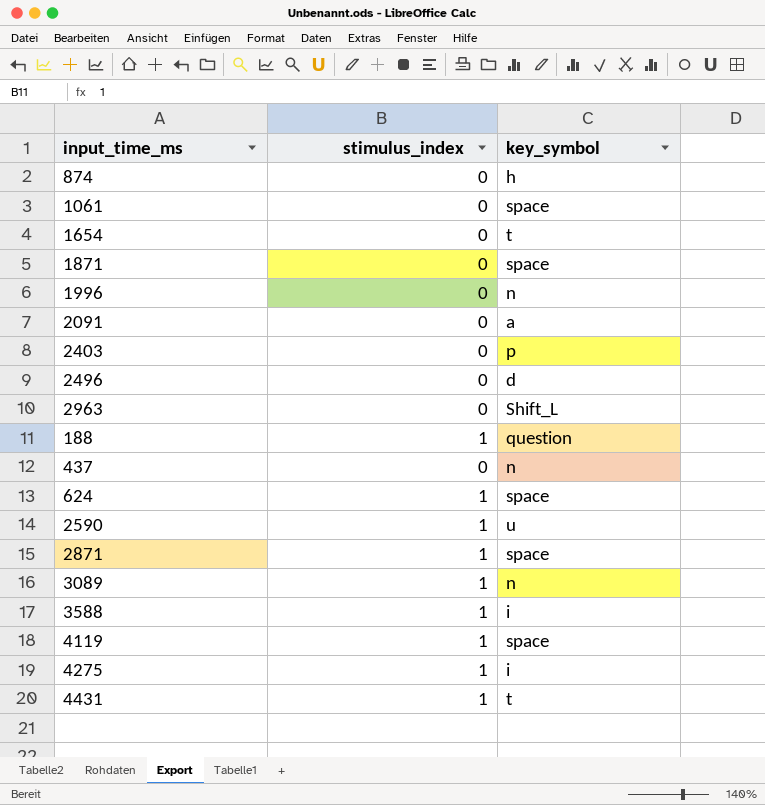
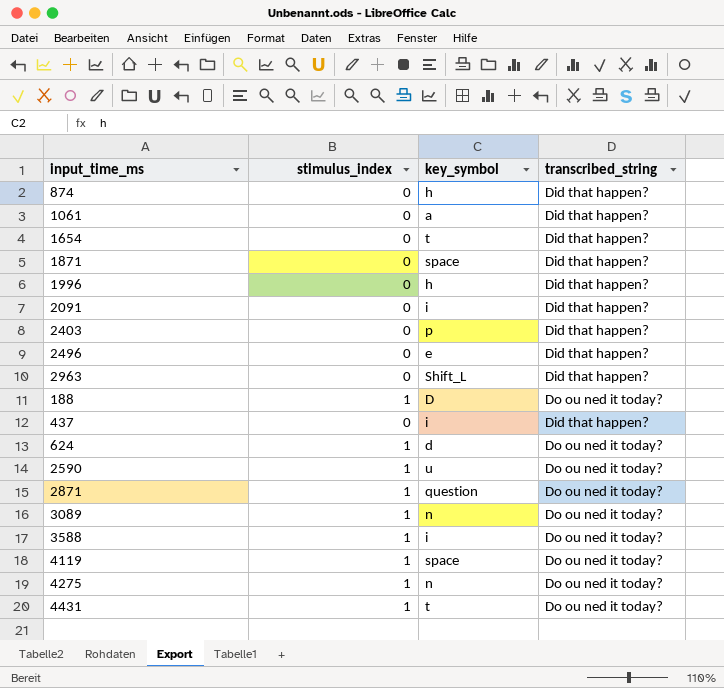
column transcribed_string | position: none -> 4
1061 | key_symbol: space -> a
1996 | key_symbol: n -> h
2091 | key_symbol: a -> i
2496 | key_symbol: d -> e
188 | key_symbol: question -> D
437 | key_symbol: n -> i
624 | key_symbol: space -> d
2871 | key_symbol: space -> question
4275 | key_symbol: i -> n

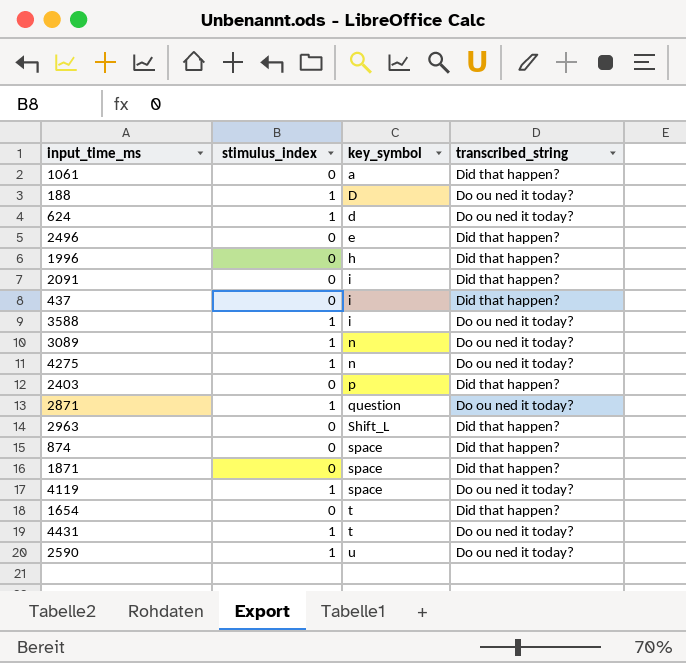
row order: none -> key_symbol ascending
874 | key_symbol: h -> space

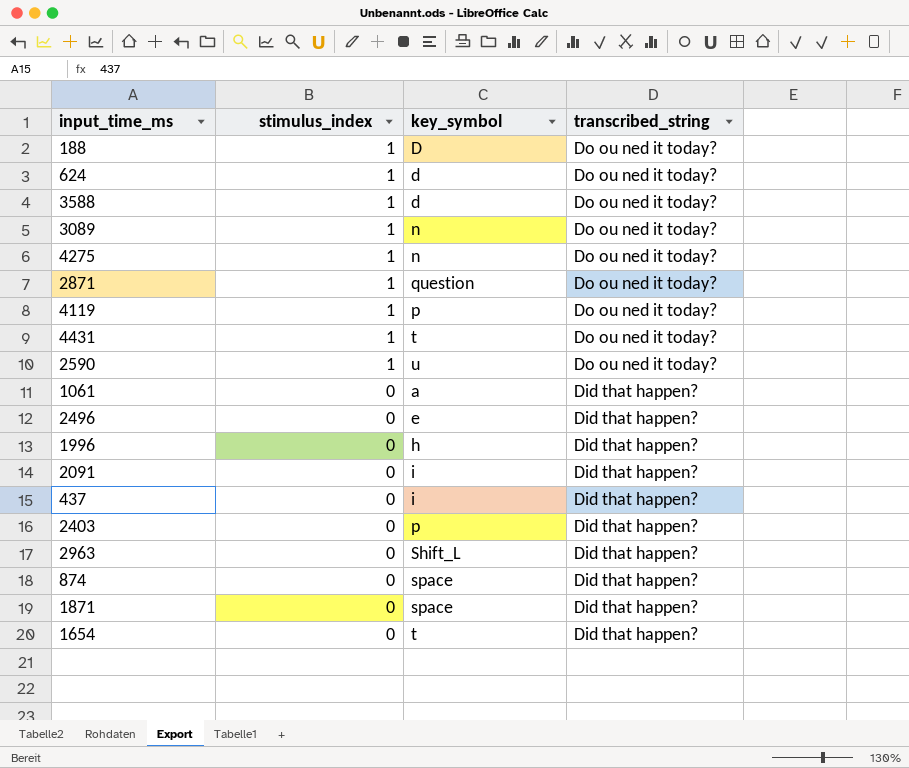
row order: key_symbol ascending -> stimulus_index descending
3588 | key_symbol: i -> d
4119 | key_symbol: space -> p

